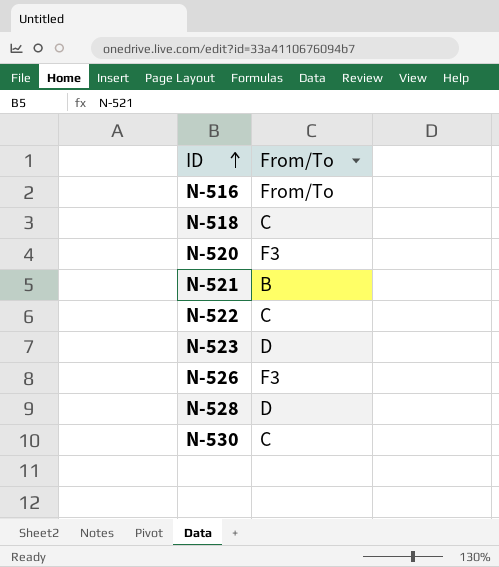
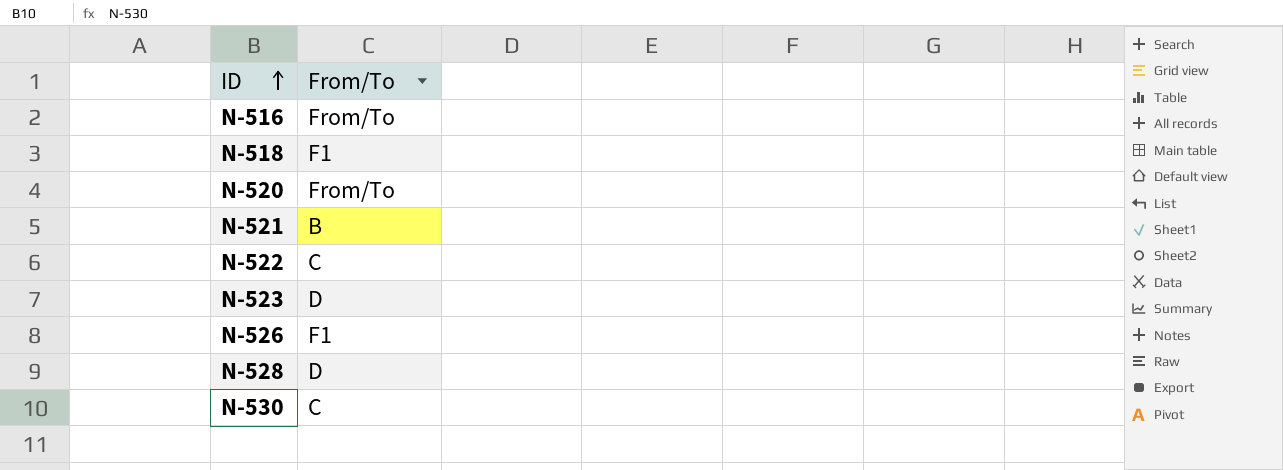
N-518 | From/To: C -> F1
N-520 | From/To: F3 -> From/To
N-526 | From/To: F3 -> F1

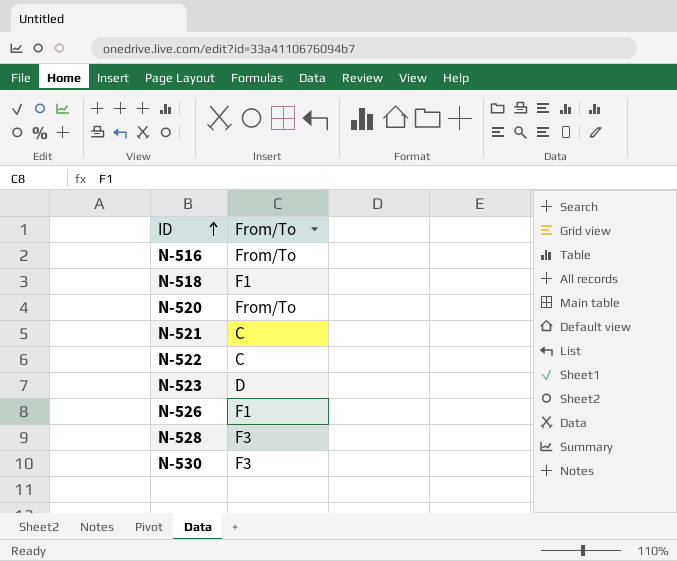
N-521 | From/To: B -> C
N-528 | From/To: D -> F3
N-530 | From/To: C -> F3

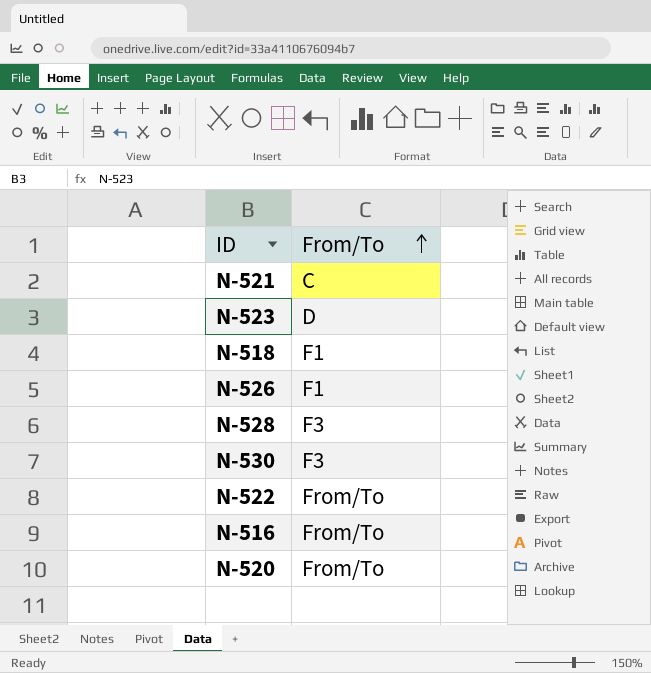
row order: ID ascending -> From/To ascending
N-522 | From/To: C -> From/To

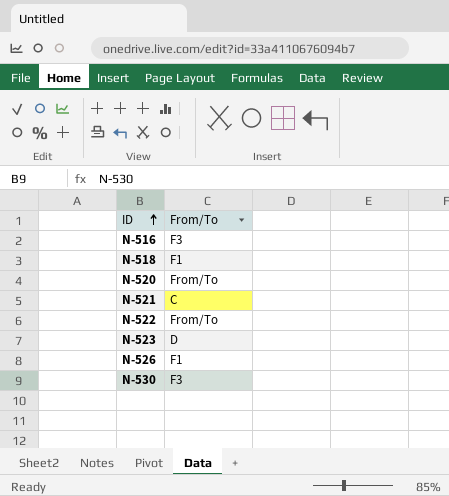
row order: From/To ascending -> ID ascending
row N-528: F3 -> none
N-516 | From/To: From/To -> F3

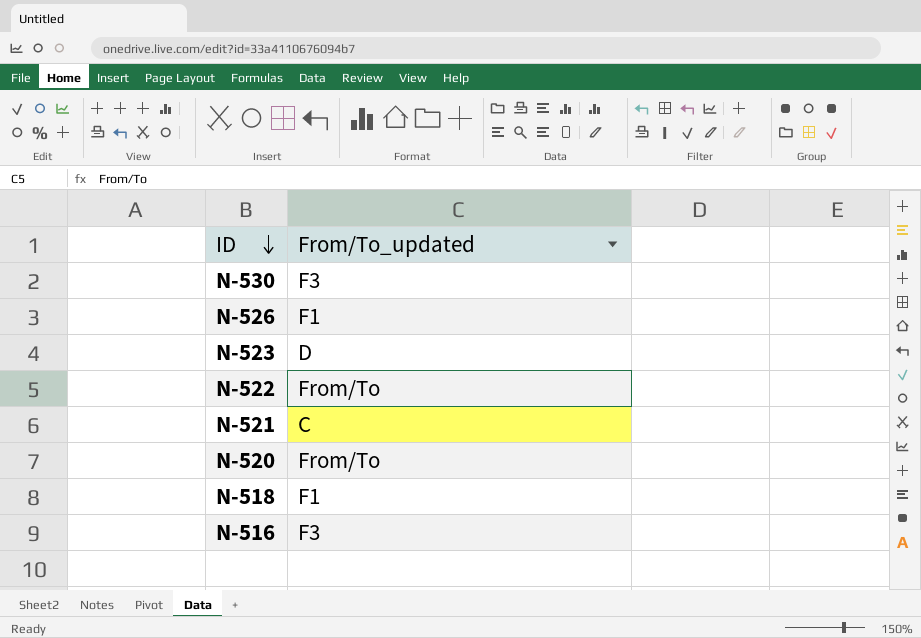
row order: ID ascending -> ID descending
column name: From/To -> From/To_updated

